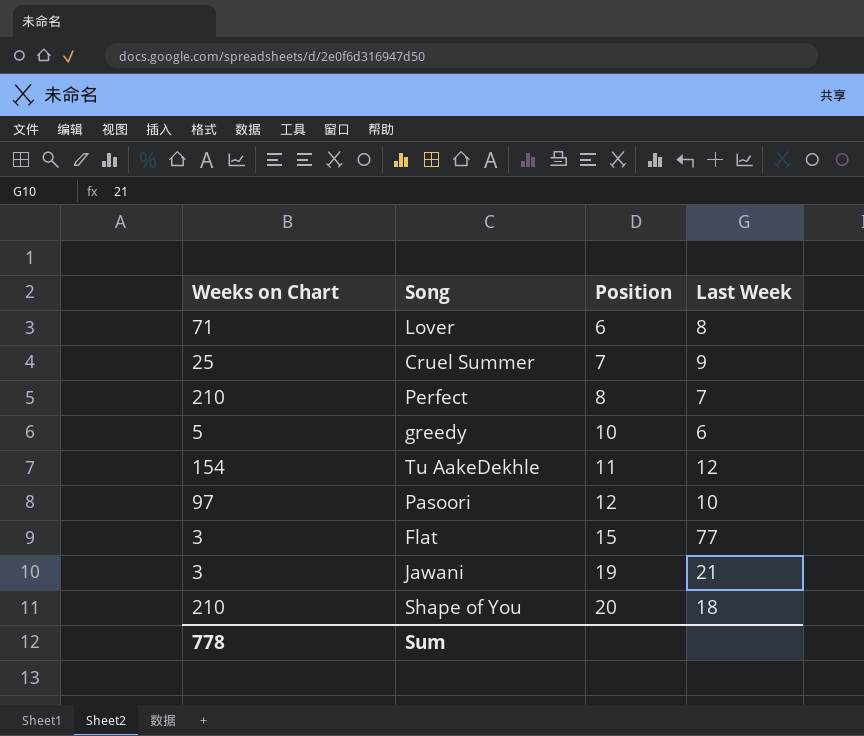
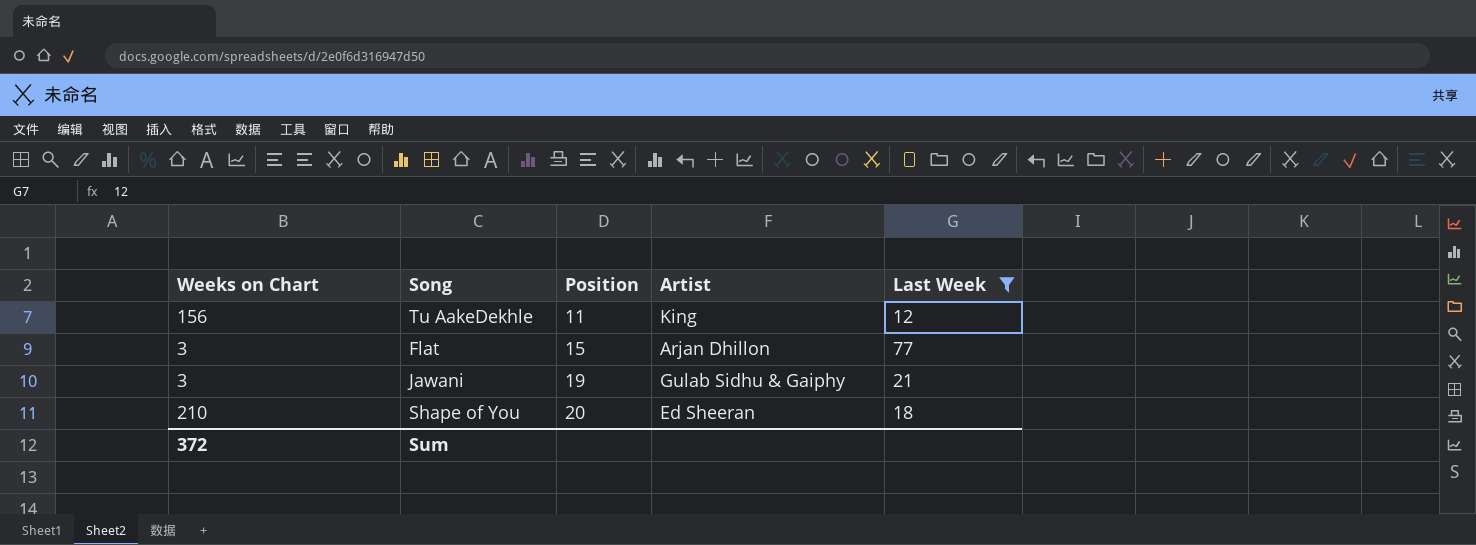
filter: none -> Last Week >= 12
column Artist | position: none -> 4
Tu AakeDekhle | Weeks on Chart: 154 -> 156
Sum | Weeks on Chart: 778 -> 372

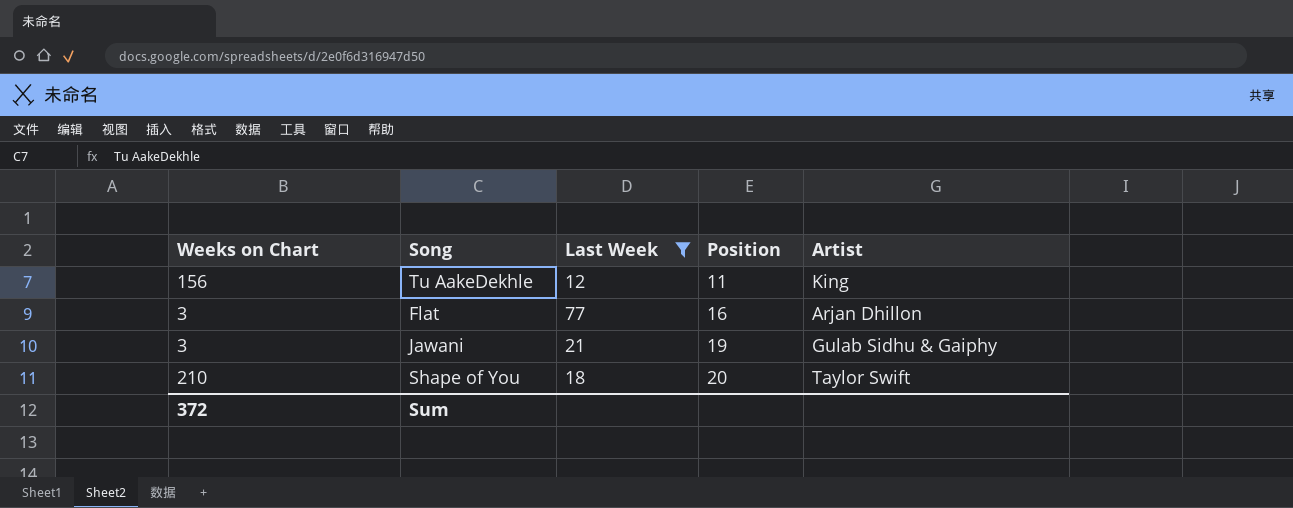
column Last Week | position: 5 -> 3
Flat | Position: 15 -> 16
Shape of You | Artist: Ed Sheeran -> Taylor Swift

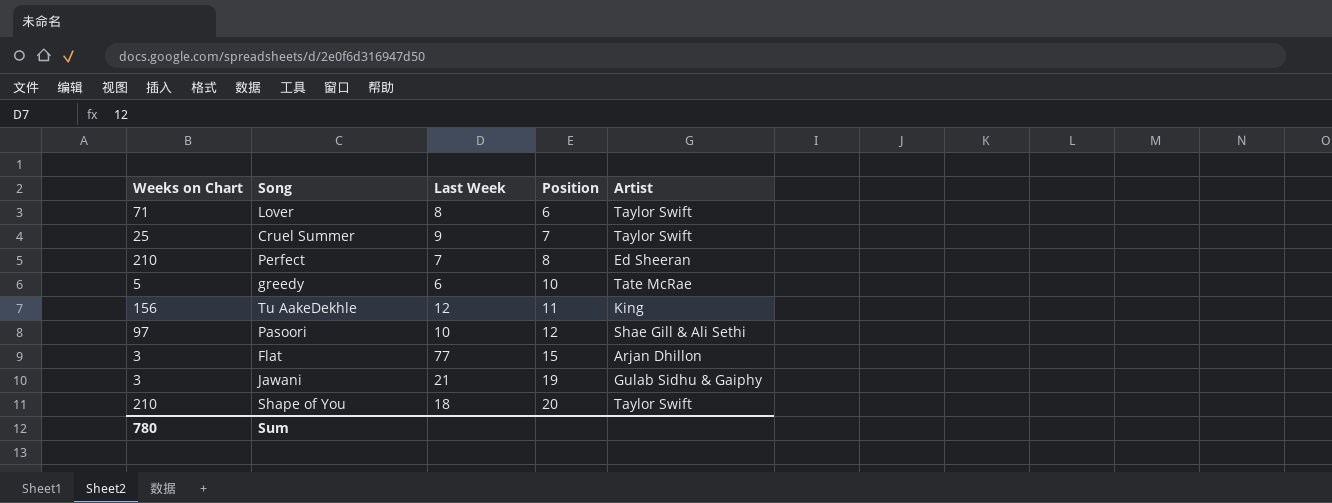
filter: Last Week >= 12 -> none
Flat | Position: 16 -> 15
Sum | Weeks on Chart: 372 -> 780

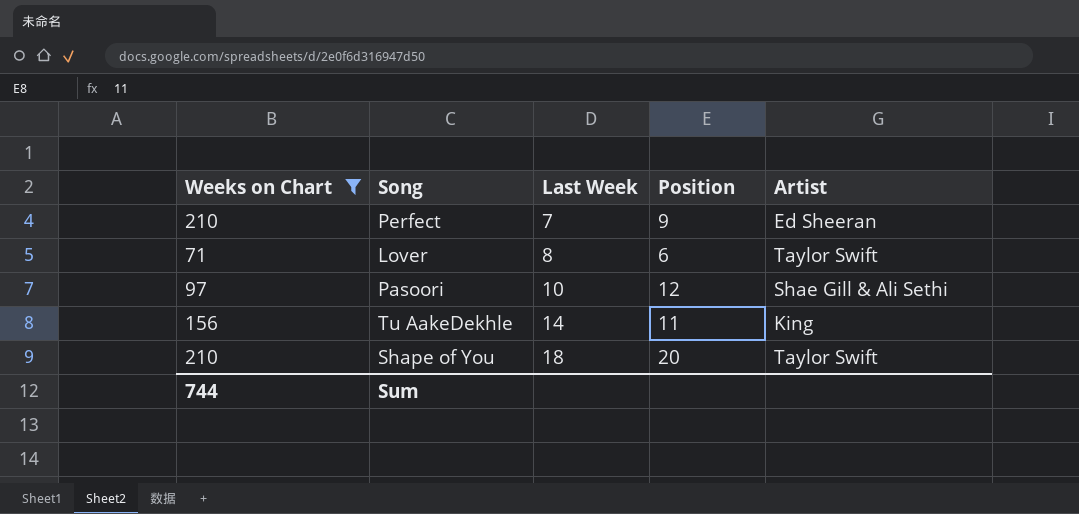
filter: none -> Weeks on Chart >= 71
row order: Position ascending -> Last Week ascending
Perfect | Position: 8 -> 9
Tu AakeDekhle | Last Week: 12 -> 14
Sum | Weeks on Chart: 780 -> 744

